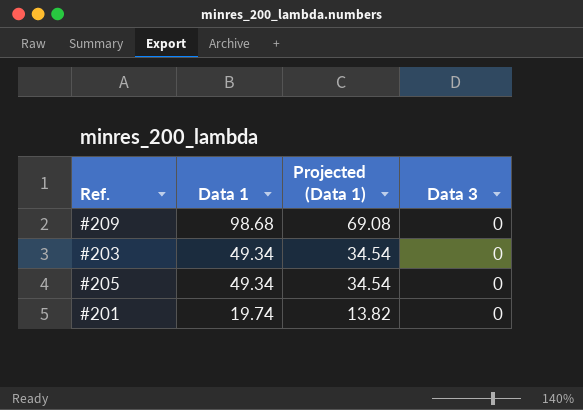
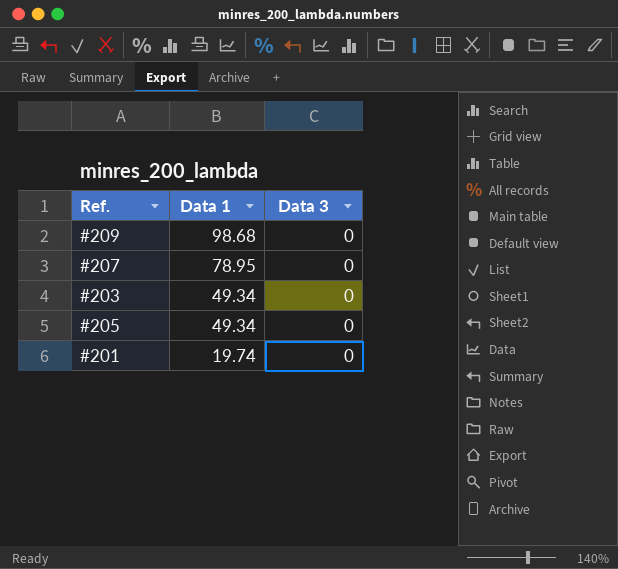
column Projected (Data 1) | formula: [Data 1] * 0.7 -> none
row #207: none -> 78.95 | 0

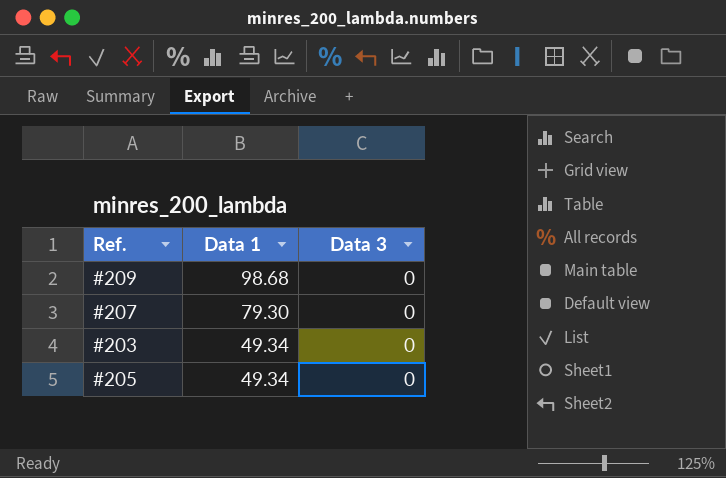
row #201: 19.74 | 0 -> none
#207 | Data 1: 78.95 -> 79.30

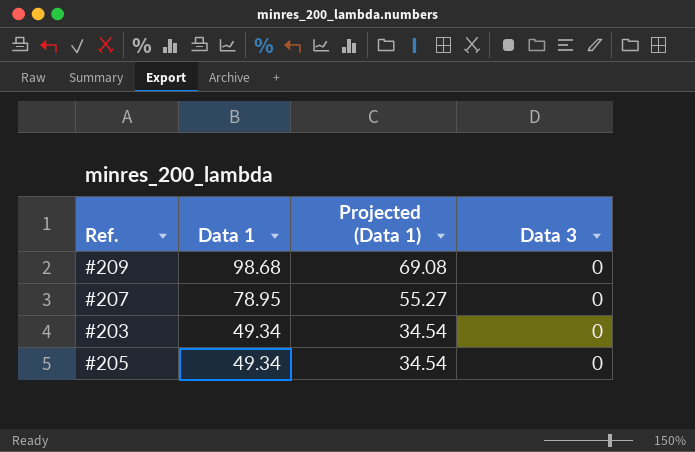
column Projected (Data 1) | formula: none -> [Data 1] * 0.7
#207 | Data 1: 79.30 -> 78.95

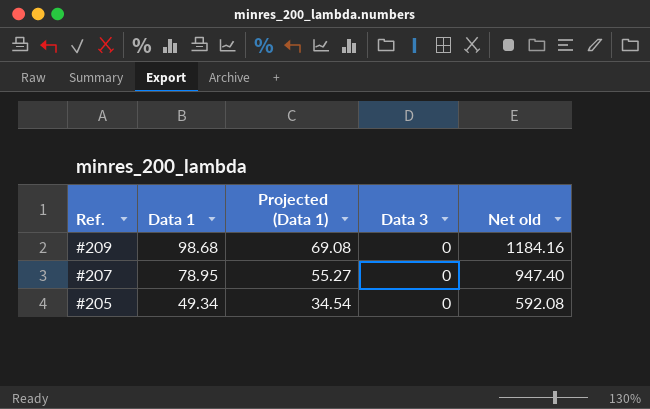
column Net old | formula: none -> [Data 1] * 12
row #203: 49.34 | 34.54 | 0 -> none

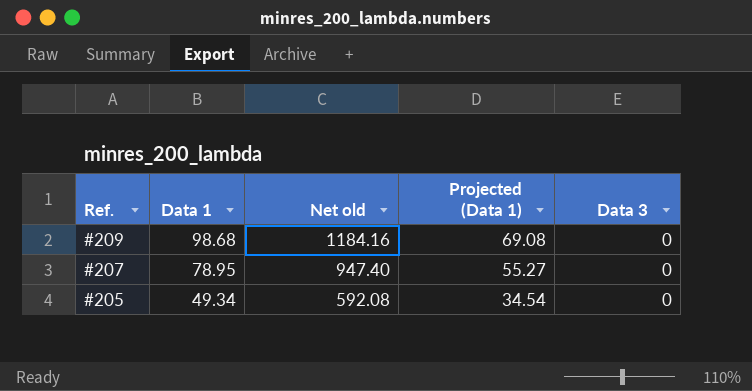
column Net old | position: 5 -> 3

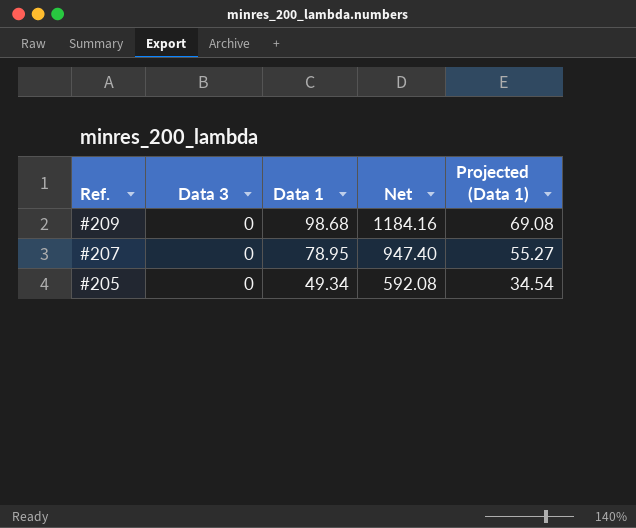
column Data 3 | position: 5 -> 2
column name: Net old -> Net

